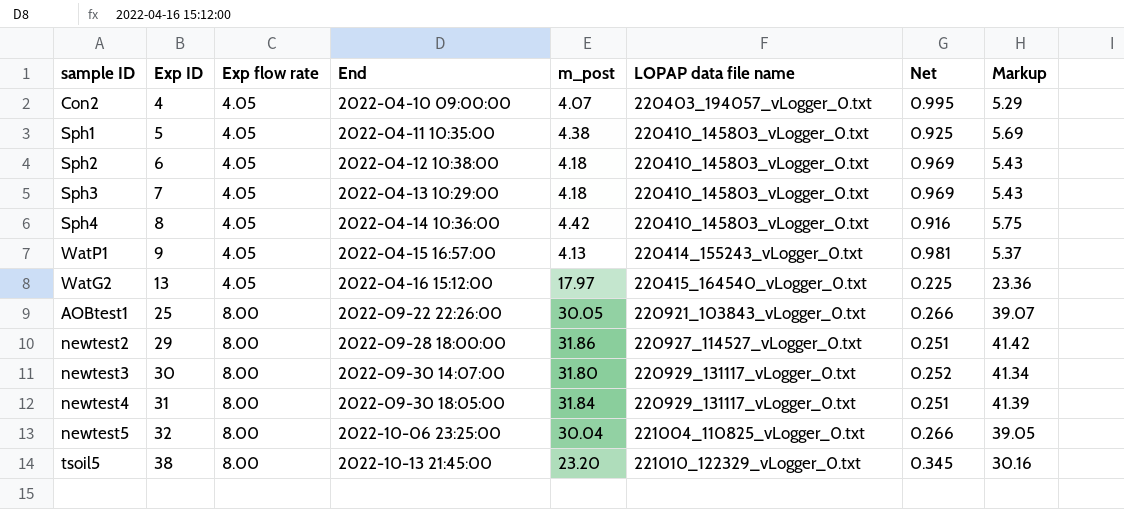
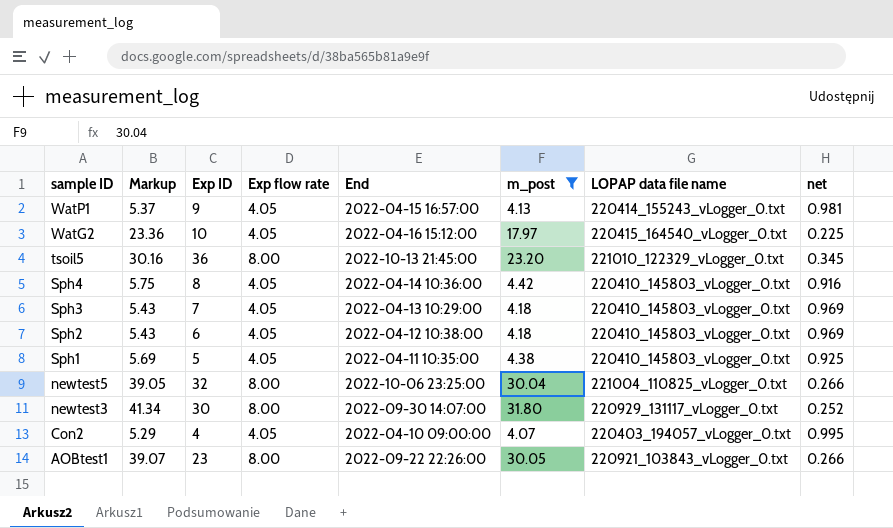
filter: none -> m_post <= 31.80
row order: Exp ID ascending -> sample ID descending
column Markup | position: 8 -> 2
column name: Net -> net
WatG2 | Exp ID: 13 -> 10
tsoil5 | Exp ID: 38 -> 36
AOBtest1 | Exp ID: 25 -> 23

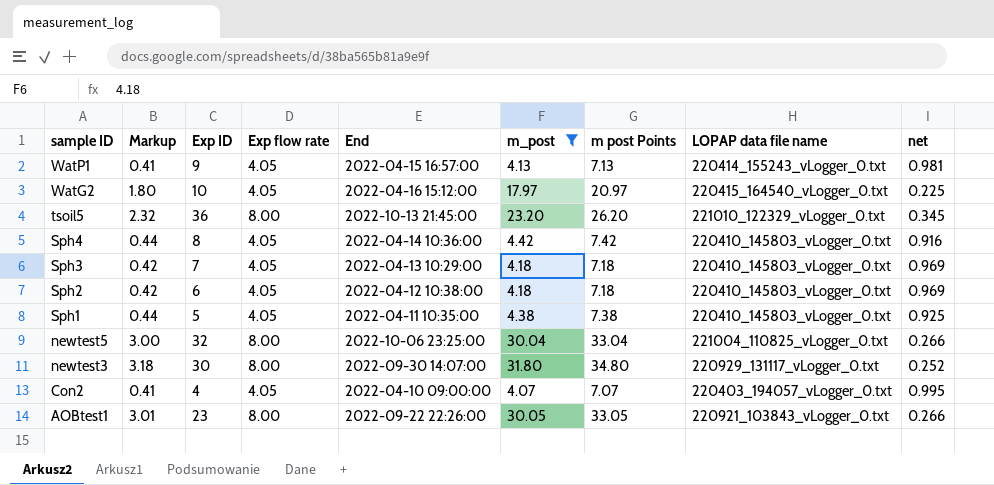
column Markup | formula: [m_post] * 1.3 -> [m_post] * 0.1
column m post Points | formula: none -> [m_post] + 3

